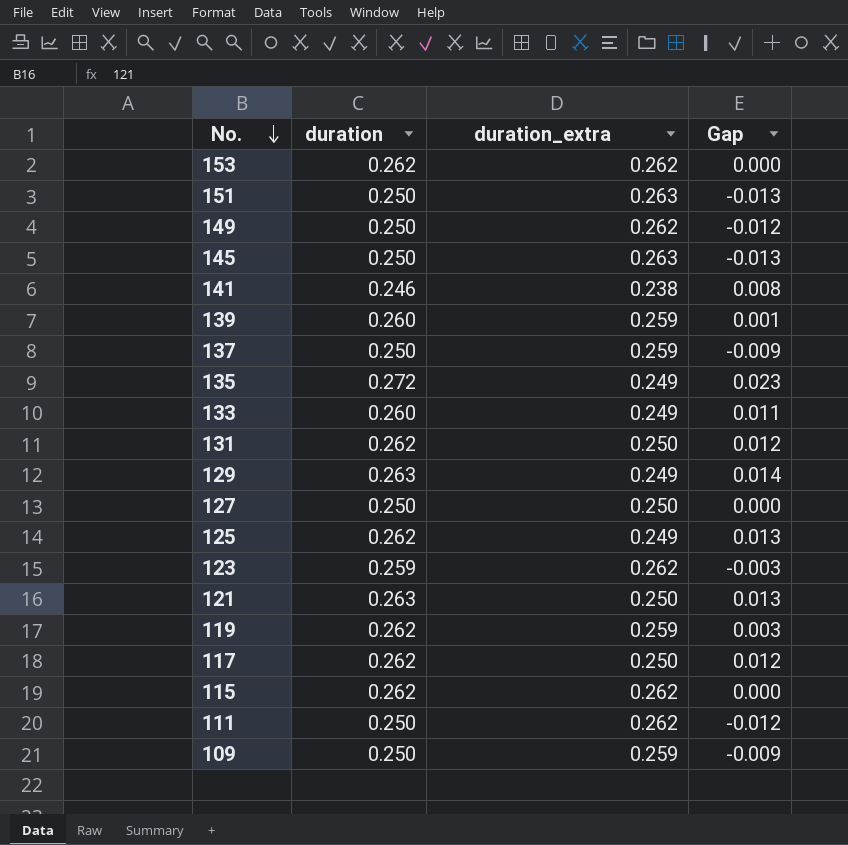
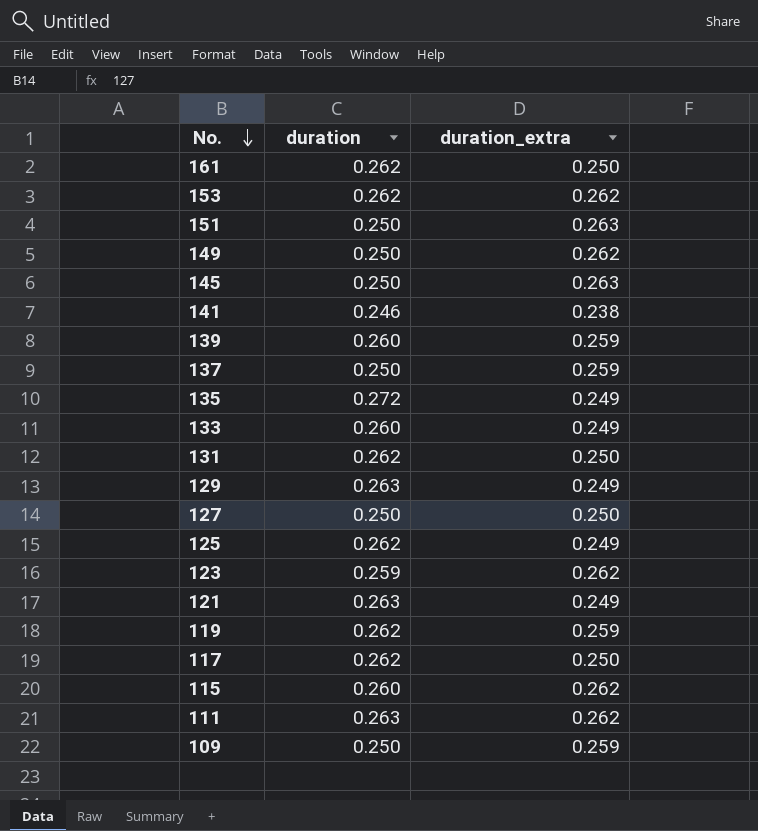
column Gap | formula: [duration] - [duration_extra] -> none
row 161: none -> 0.262 | 0.250
121 | duration_extra: 0.250 -> 0.249
115 | duration: 0.262 -> 0.260
111 | duration: 0.250 -> 0.263

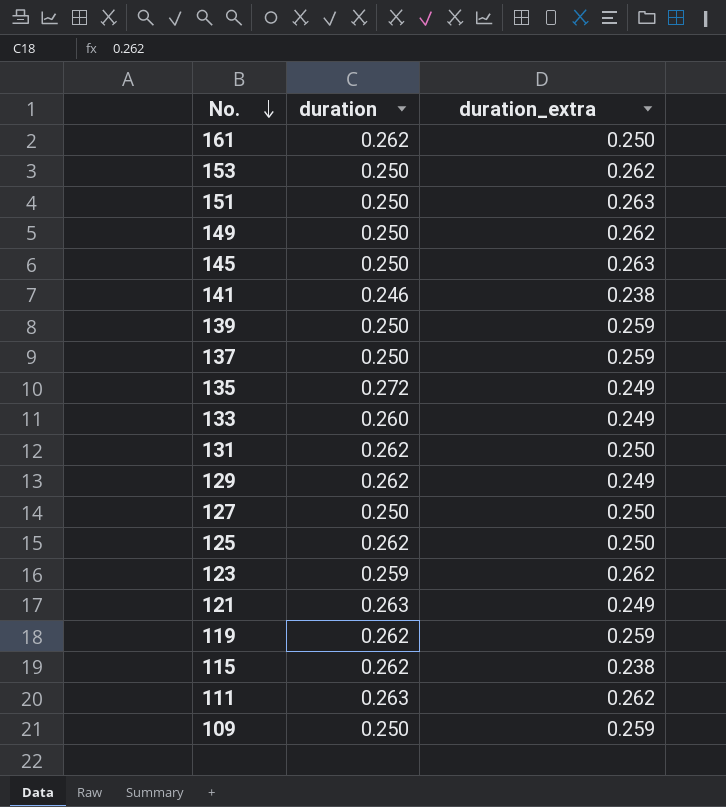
row 117: 0.262 | 0.250 -> none
153 | duration: 0.262 -> 0.250
139 | duration: 0.260 -> 0.250
129 | duration: 0.263 -> 0.262
125 | duration_extra: 0.249 -> 0.250
115 | duration: 0.260 -> 0.262
115 | duration_extra: 0.262 -> 0.238

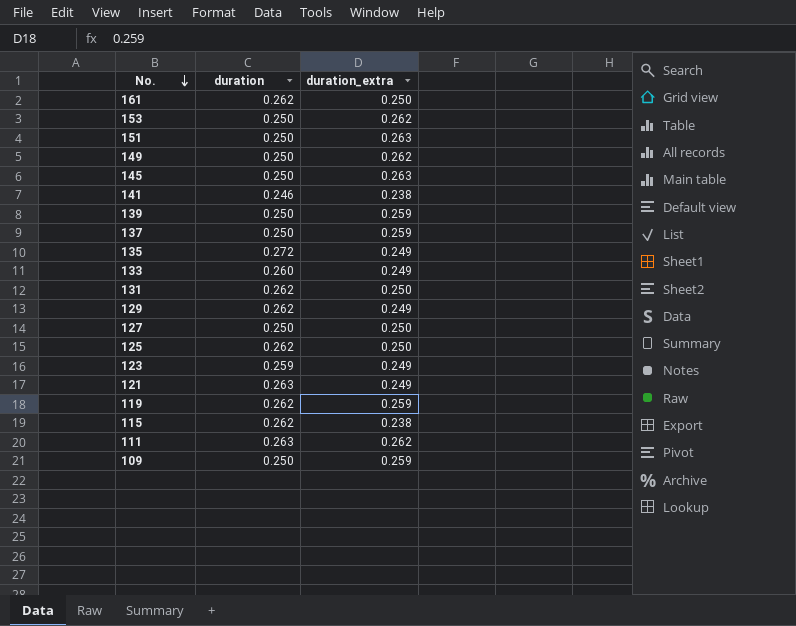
123 | duration_extra: 0.262 -> 0.249

